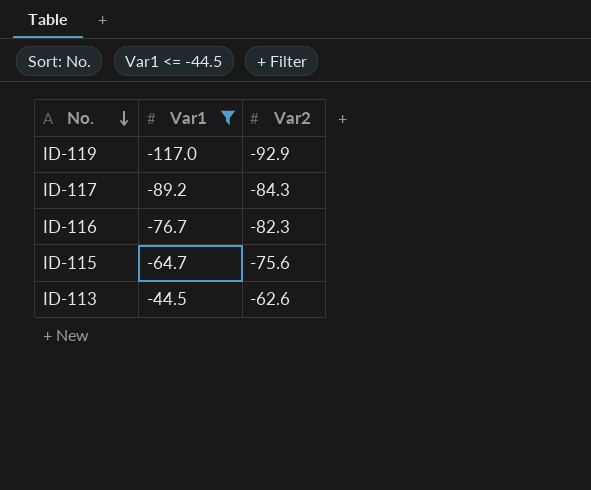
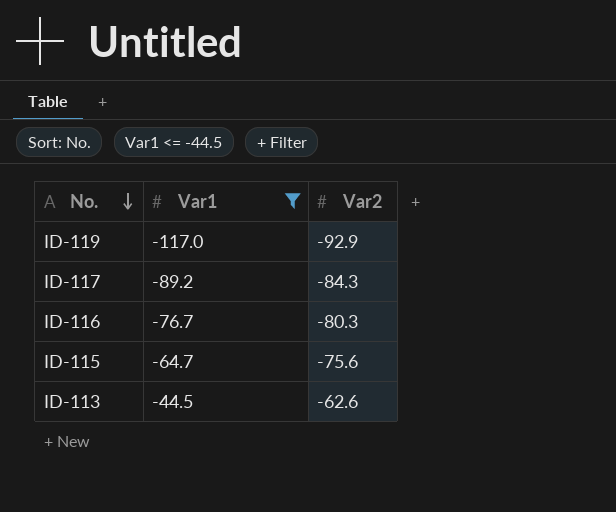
ID-116 | Var2: -82.3 -> -80.3

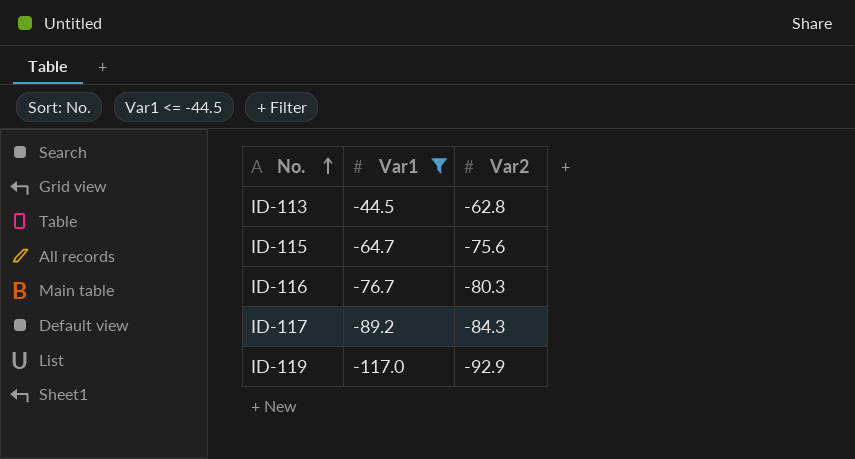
row order: No. descending -> No. ascending
ID-113 | Var2: -62.6 -> -62.8

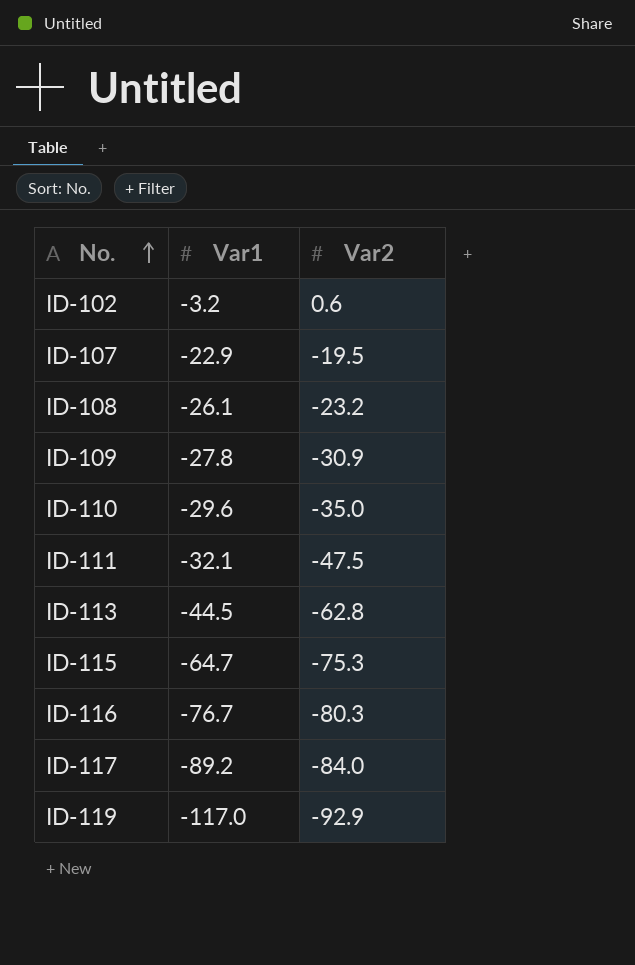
filter: Var1 <= -44.5 -> none
ID-115 | Var2: -75.6 -> -75.3
ID-117 | Var2: -84.3 -> -84.0

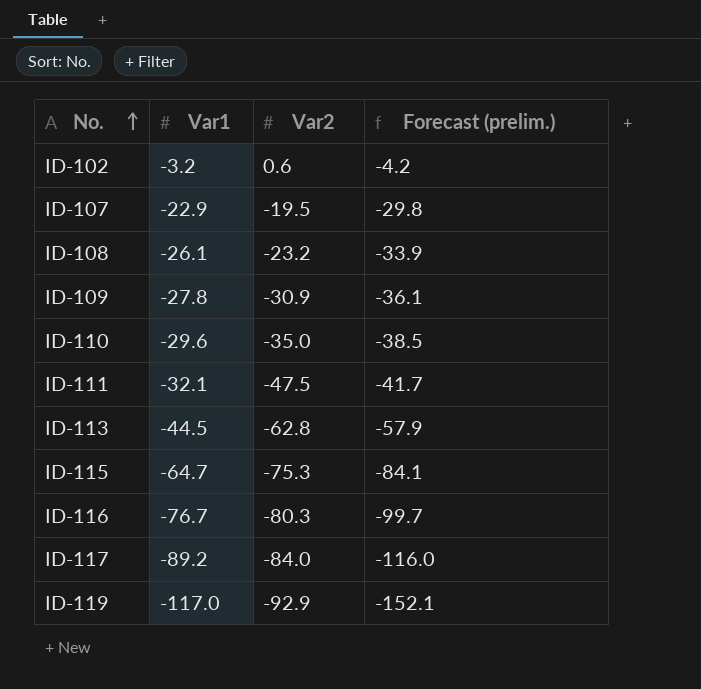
column Forecast (prelim.) | formula: none -> [Var1] * 1.3

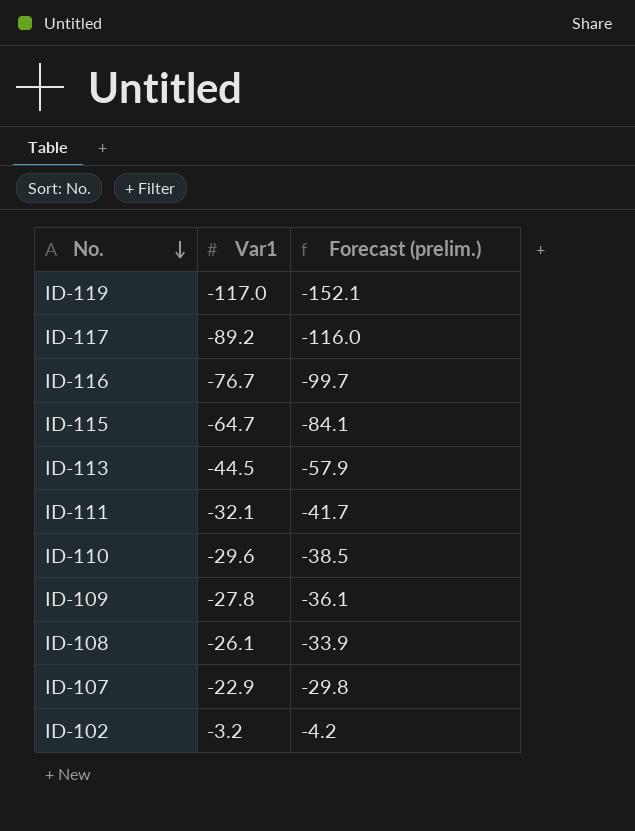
row order: No. ascending -> No. descending
column Var2 | position: 3 -> none

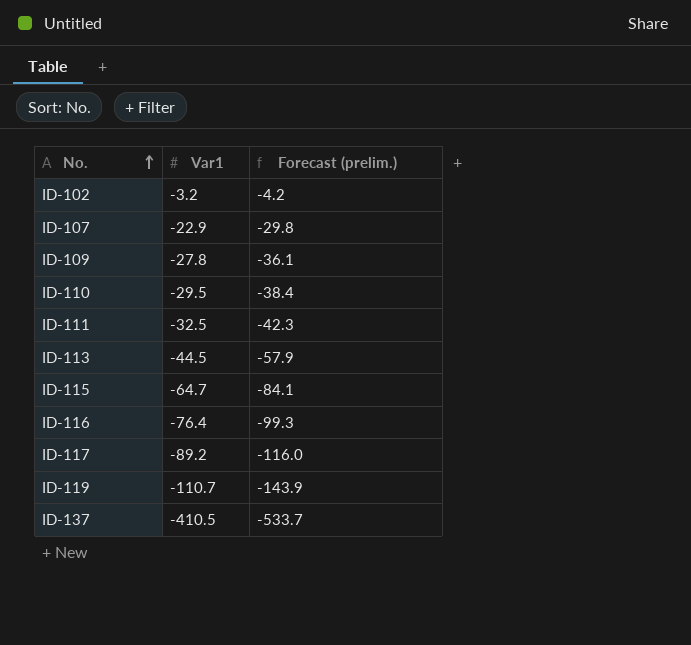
row order: No. descending -> No. ascending
row ID-108: -26.1 | -33.9 -> none
ID-110 | Var1: -29.6 -> -29.5
ID-110 | Forecast (prelim.): -38.5 -> -38.4
ID-111 | Var1: -32.1 -> -32.5
ID-111 | Forecast (prelim.): -41.7 -> -42.3
ID-116 | Var1: -76.7 -> -76.4
ID-116 | Forecast (prelim.): -99.7 -> -99.3
ID-119 | Var1: -117.0 -> -110.7
ID-119 | Forecast (prelim.): -152.1 -> -143.9
row ID-137: none -> -410.5 | -533.7

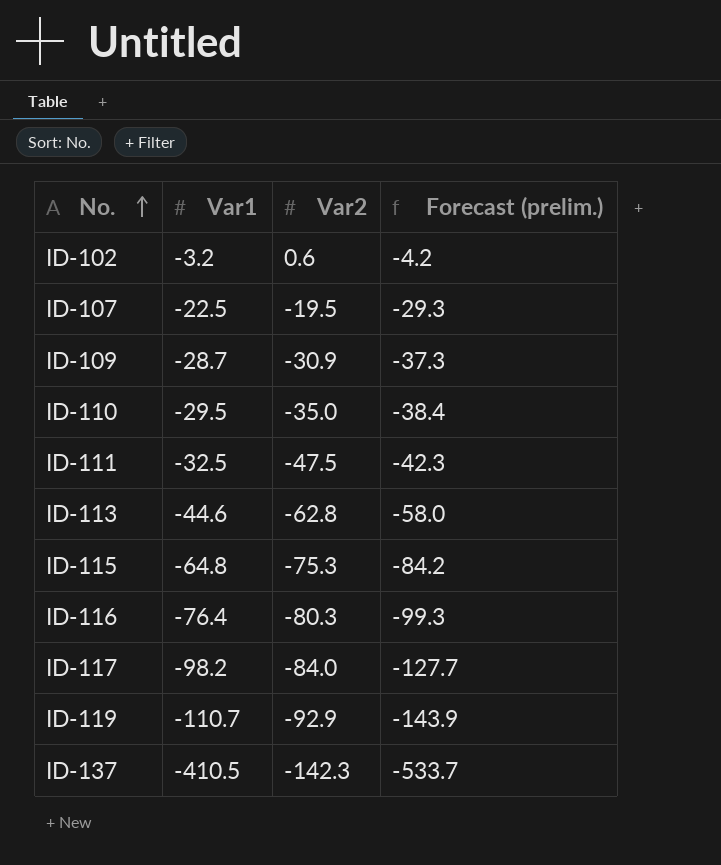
column Var2 | position: none -> 3
ID-107 | Var1: -22.9 -> -22.5
ID-107 | Forecast (prelim.): -29.8 -> -29.3
ID-109 | Var1: -27.8 -> -28.7
ID-109 | Forecast (prelim.): -36.1 -> -37.3
ID-113 | Var1: -44.5 -> -44.6
ID-113 | Forecast (prelim.): -57.9 -> -58.0
ID-115 | Var1: -64.7 -> -64.8
ID-115 | Forecast (prelim.): -84.1 -> -84.2
ID-117 | Var1: -89.2 -> -98.2
ID-117 | Forecast (prelim.): -116.0 -> -127.7

